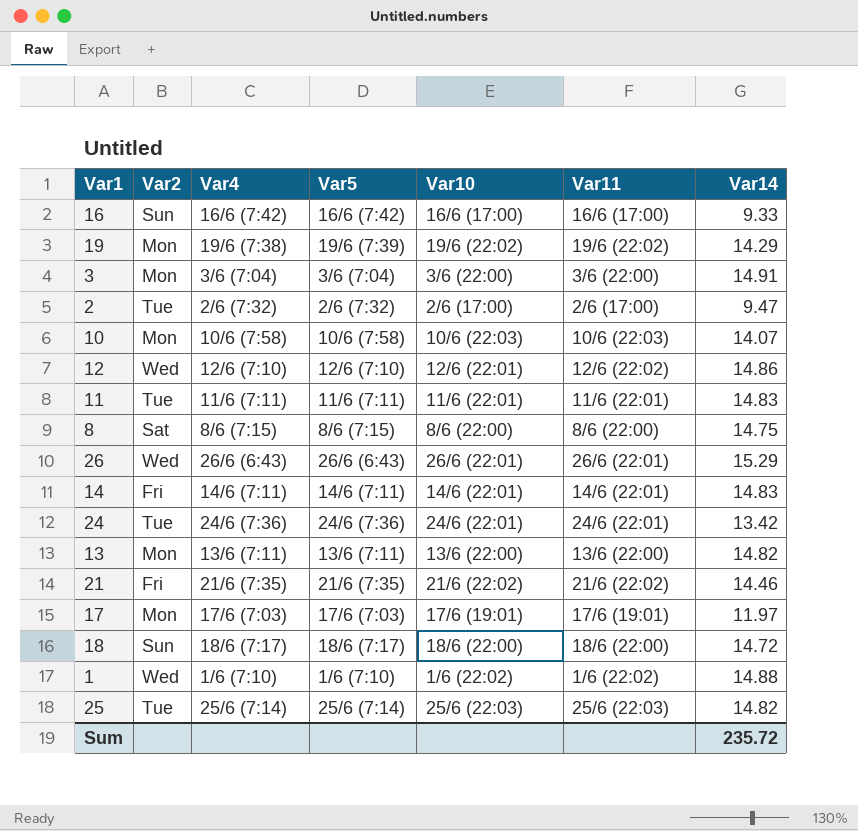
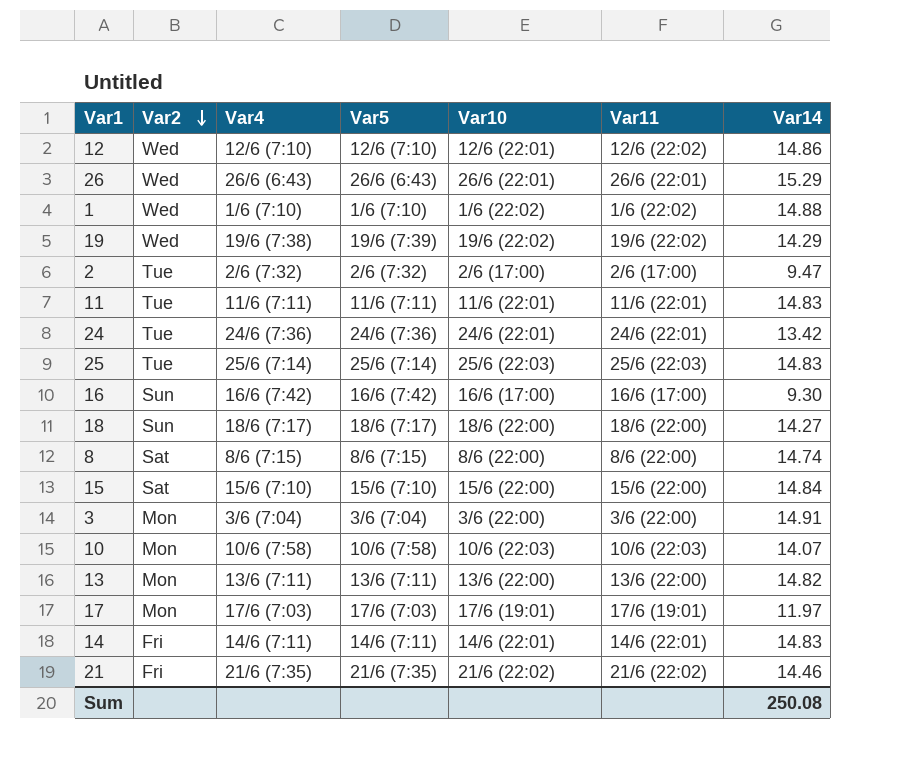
row order: none -> Var2 descending
19 | Var2: Mon -> Wed
25 | Var14: 14.82 -> 14.83
16 | Var14: 9.33 -> 9.30
18 | Var14: 14.72 -> 14.27
8 | Var14: 14.75 -> 14.74
row 15: none -> Sat | 15/6 (7:10) | 15/6 (7:10) | 15/6 (22:00) | 15/6 (22:00) | 14.84
Sum | Var14: 235.72 -> 250.08

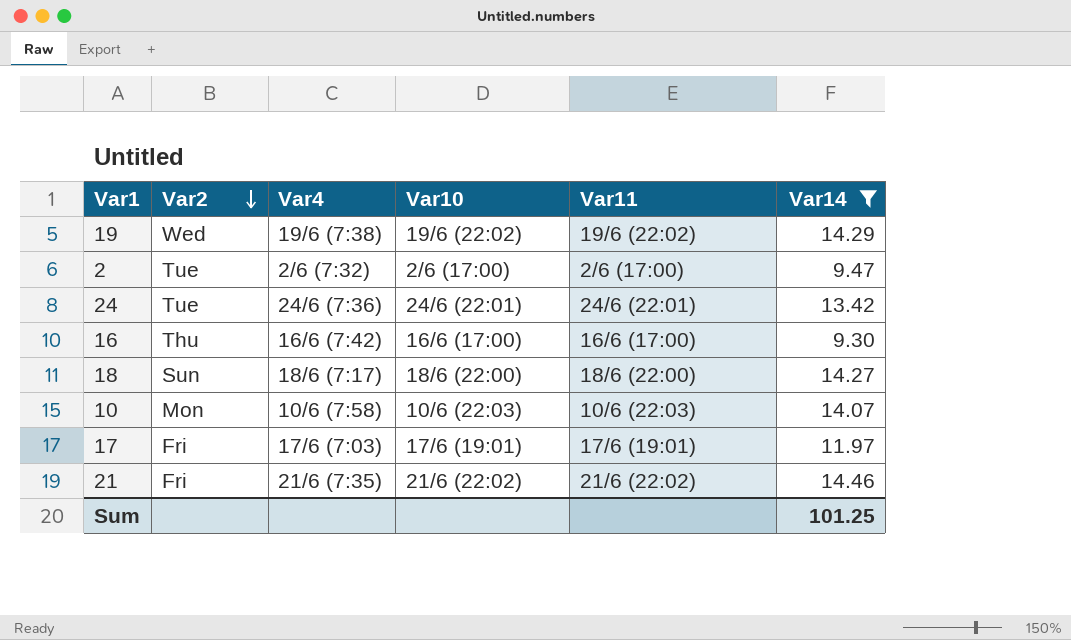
filter: none -> Var14 <= 14.46
column Var5 | position: 4 -> none
16 | Var2: Sun -> Thu
17 | Var2: Mon -> Fri
Sum | Var14: 250.08 -> 101.25

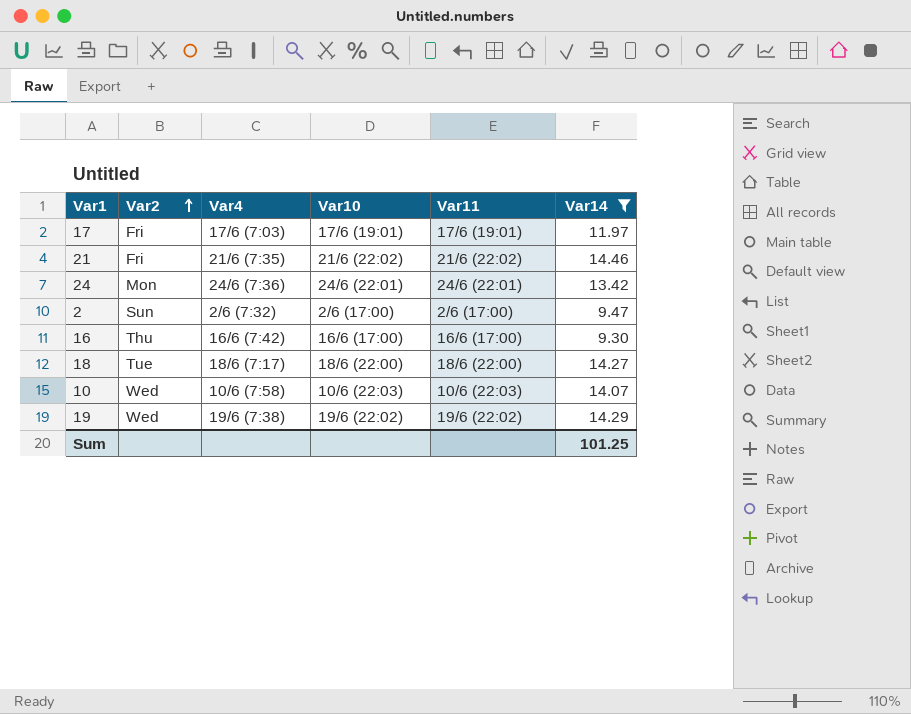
row order: Var2 descending -> Var2 ascending
24 | Var2: Tue -> Mon
2 | Var2: Tue -> Sun
18 | Var2: Sun -> Tue
10 | Var2: Mon -> Wed

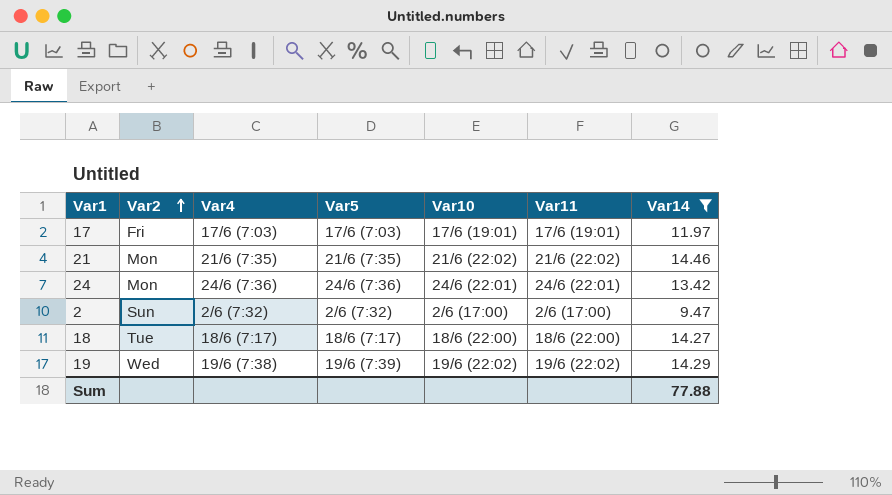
column Var5 | position: none -> 4
row 16: Thu | 16/6 (7:42) | 16/6 (17:00) | 16/6 (17:00) | 9.30 -> none
row 10: Wed | 10/6 (7:58) | 10/6 (22:03) | 10/6 (22:03) | 14.07 -> none
21 | Var2: Fri -> Mon
Sum | Var14: 101.25 -> 77.88

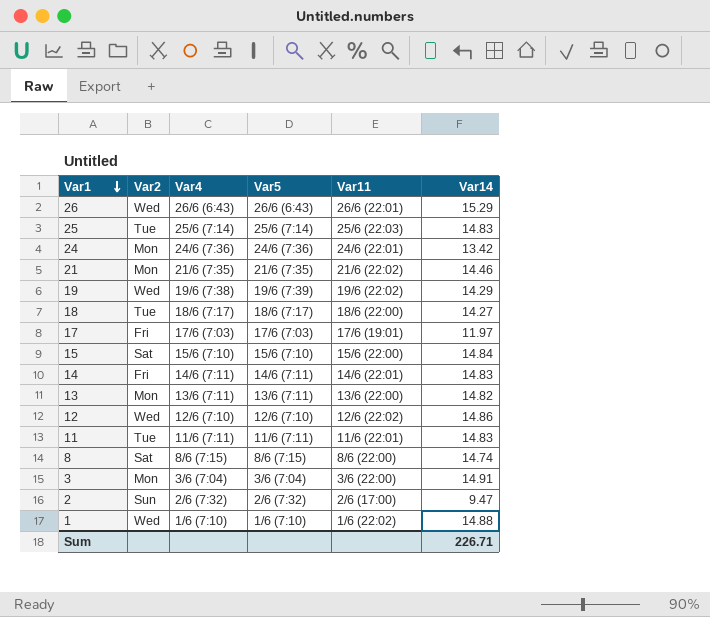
filter: Var14 <= 14.46 -> none
row order: Var2 ascending -> Var1 descending
column Var10 | position: 5 -> none
Sum | Var14: 77.88 -> 226.71

